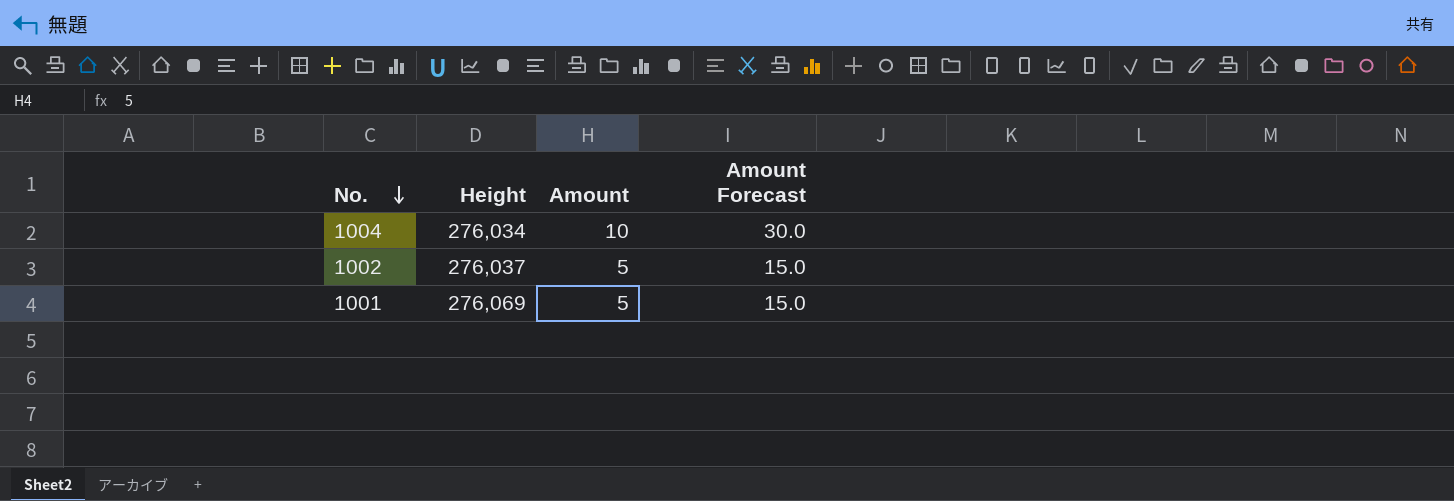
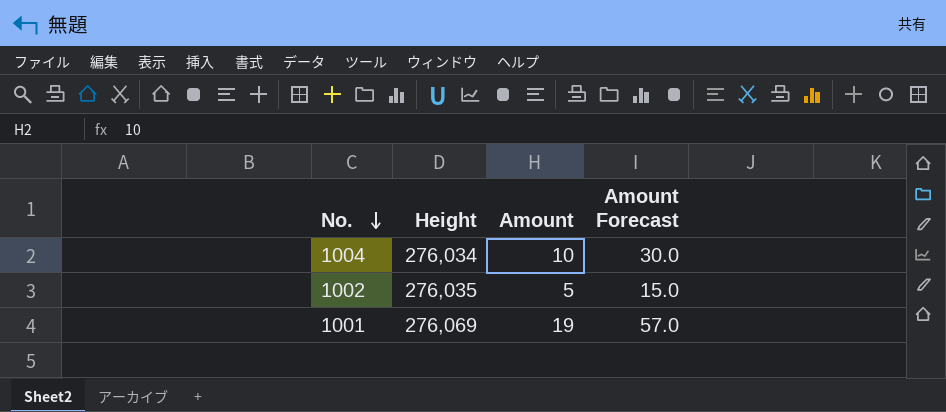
1002 | Height: 276,037 -> 276,035
1001 | Amount: 5 -> 19
1001 | Amount Forecast: 15.0 -> 57.0

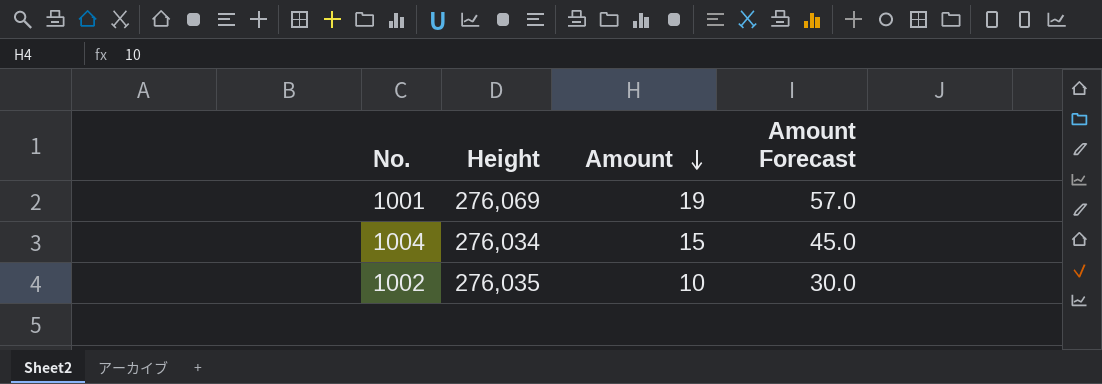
row order: No. descending -> Amount descending
1004 | Amount: 10 -> 15
1004 | Amount Forecast: 30.0 -> 45.0
1002 | Amount: 5 -> 10
1002 | Amount Forecast: 15.0 -> 30.0

